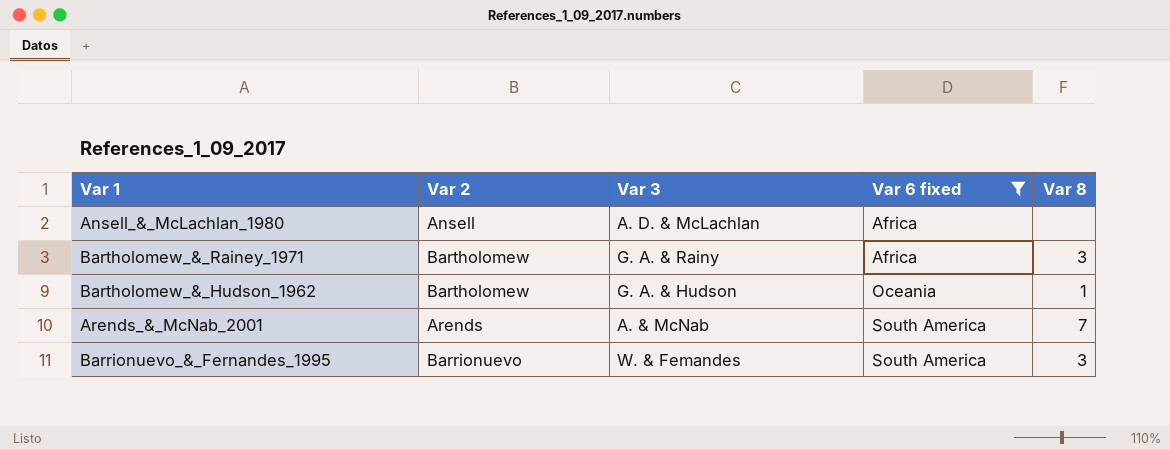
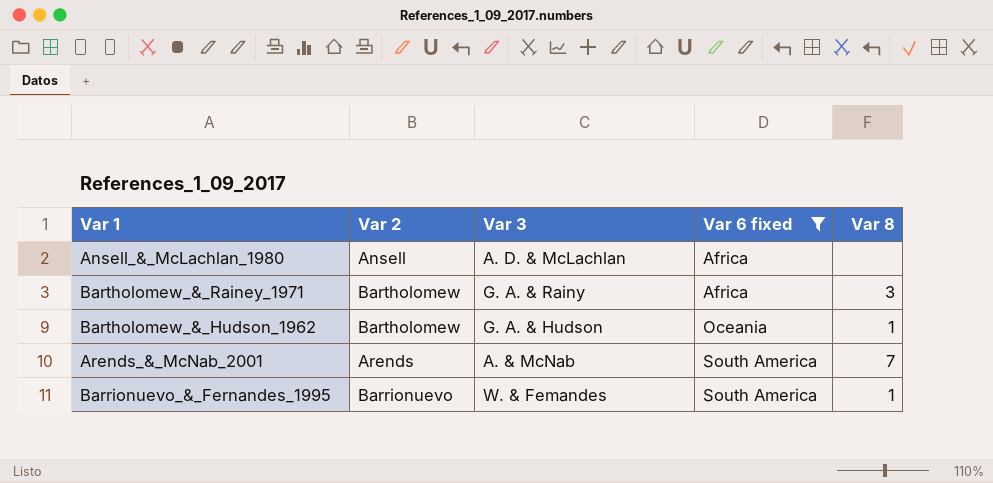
Barrionuevo_&_Fernandes_1995 | Var 8: 3 -> 1

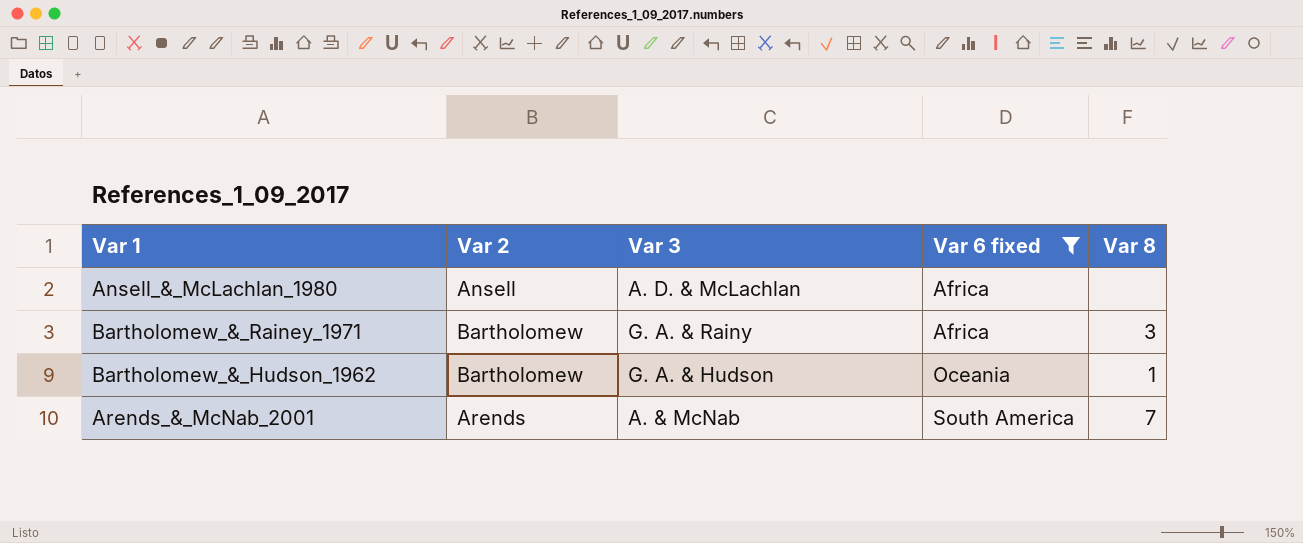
row Barrionuevo_&_Fernandes_1995: Barrionuevo | W. & Femandes | South America | 1 -> none

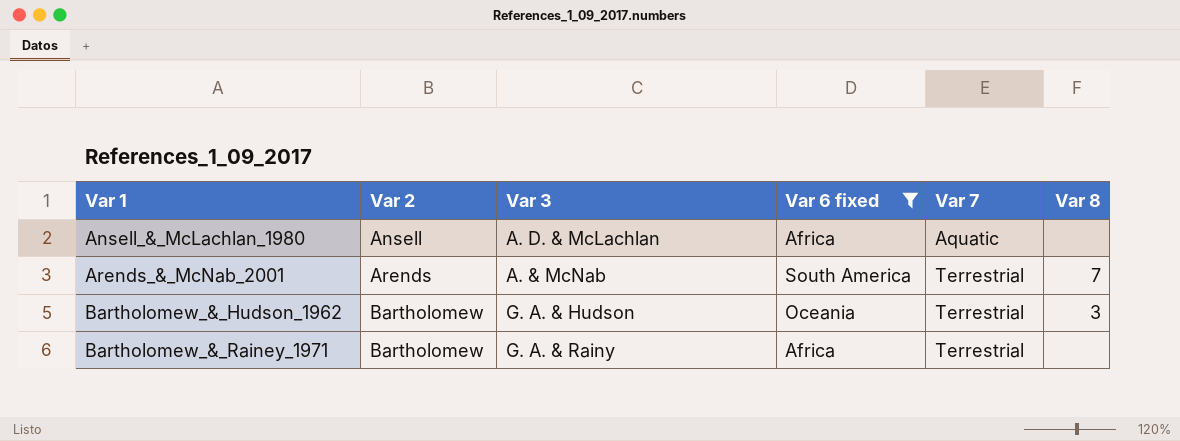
row order: Var 6 fixed ascending -> Var 1 ascending
column Var 7 | position: none -> 5
Bartholomew_&_Hudson_1962 | Var 8: 1 -> 3
Bartholomew_&_Rainey_1971 | Var 8: 3 -> none

